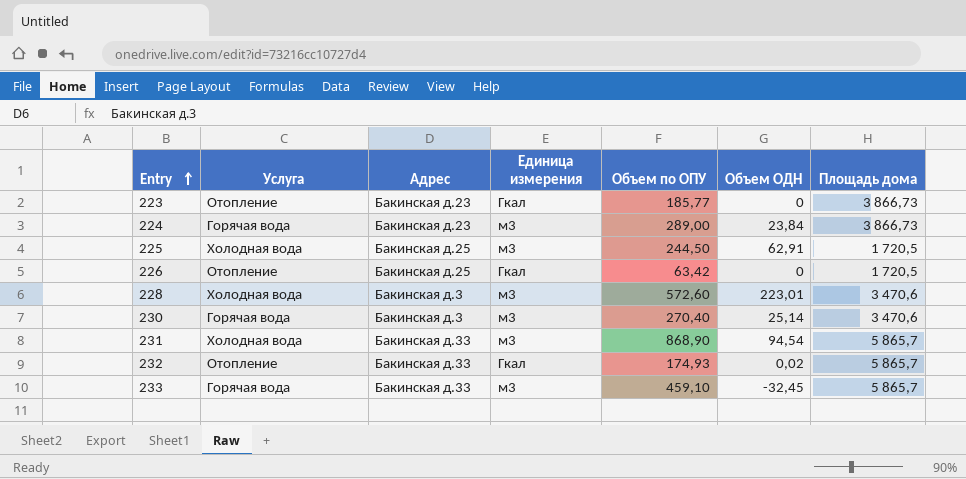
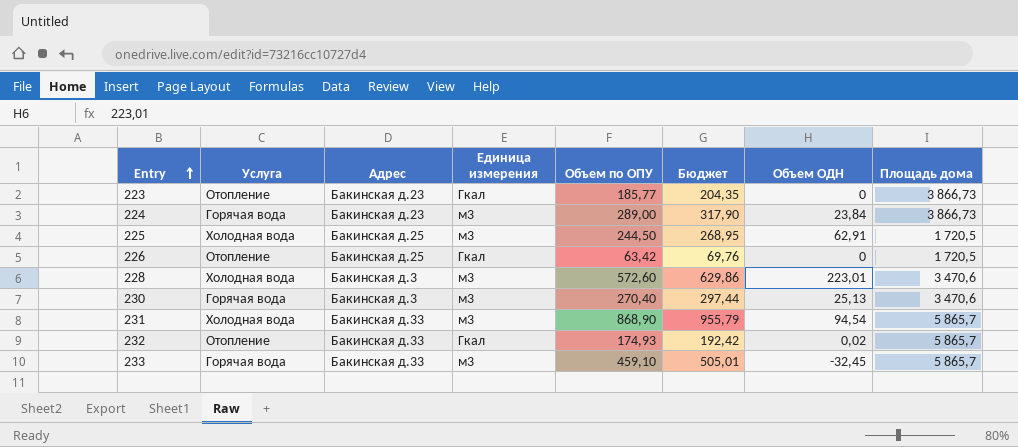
column Бюджет | formula: none -> [Объем по ОПУ] * 1,1
230 | Объем ОДН: 25,14 -> 25,13

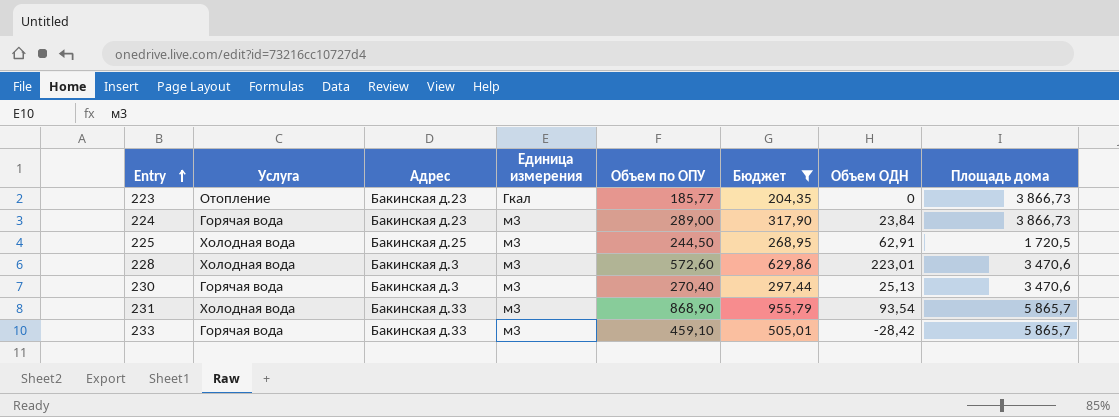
filter: none -> Бюджет >= 204,35
231 | Объем ОДН: 94,54 -> 93,54
233 | Объем ОДН: -32,45 -> -28,42

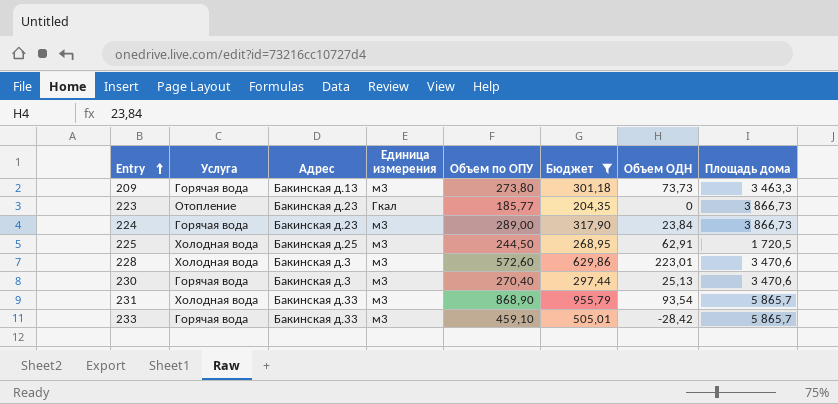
row 209: none -> Горячая вода | Бакинская д.13 | м3 | 273,80 | 301,18 | 73,73 | 3 463,3

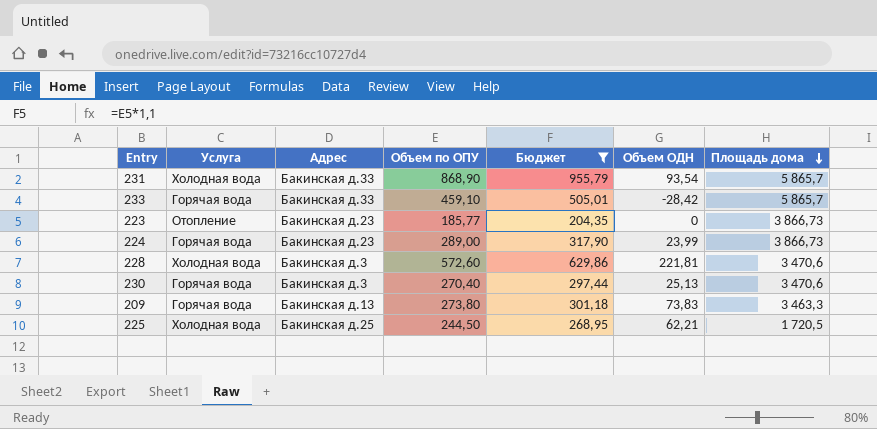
row order: Entry ascending -> Площадь дома descending
column Единица измерения | position: 4 -> none
224 | Объем ОДН: 23,84 -> 23,99
228 | Объем ОДН: 223,01 -> 221,81
209 | Объем ОДН: 73,73 -> 73,83
225 | Объем ОДН: 62,91 -> 62,21

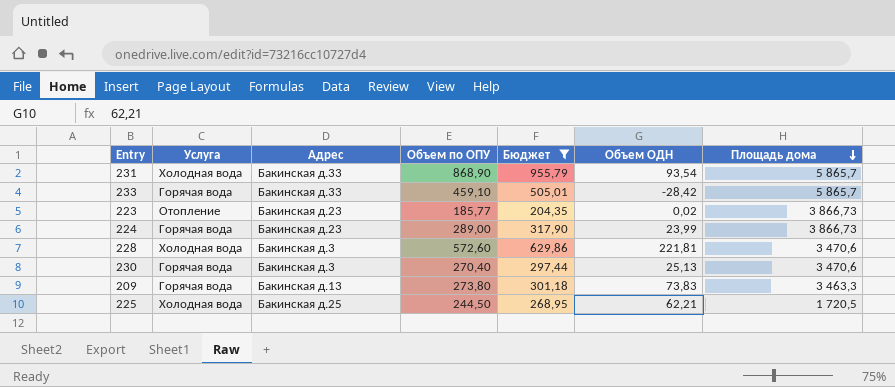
223 | Объем ОДН: 0 -> 0,02

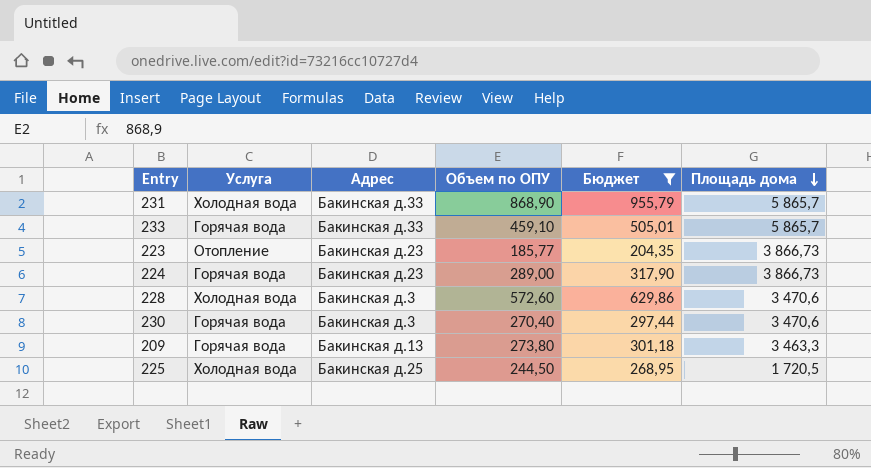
column Объем ОДН | position: 6 -> none

